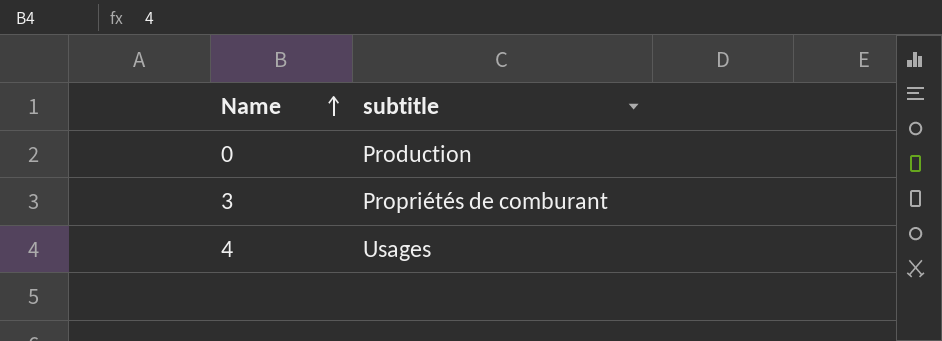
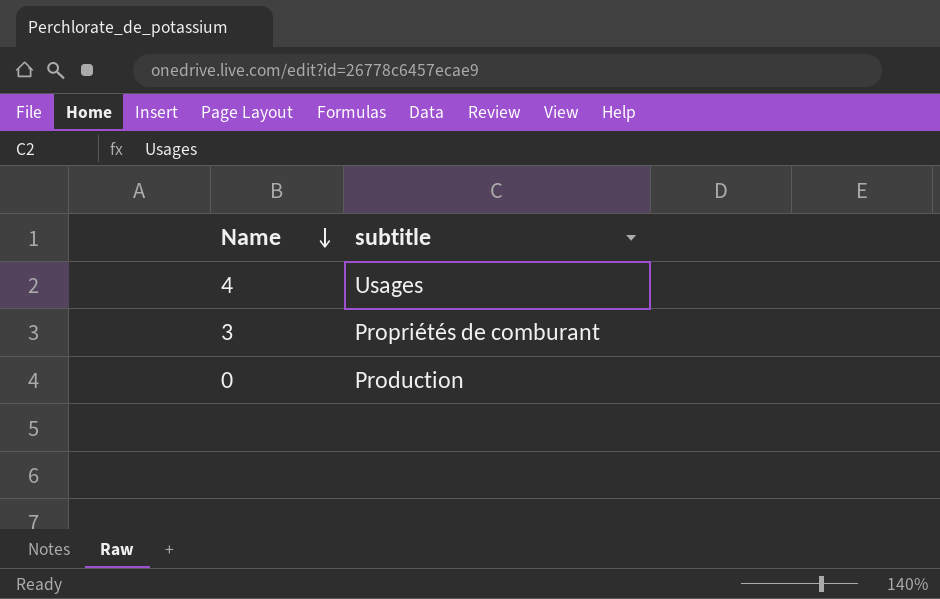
row order: Name ascending -> Name descending

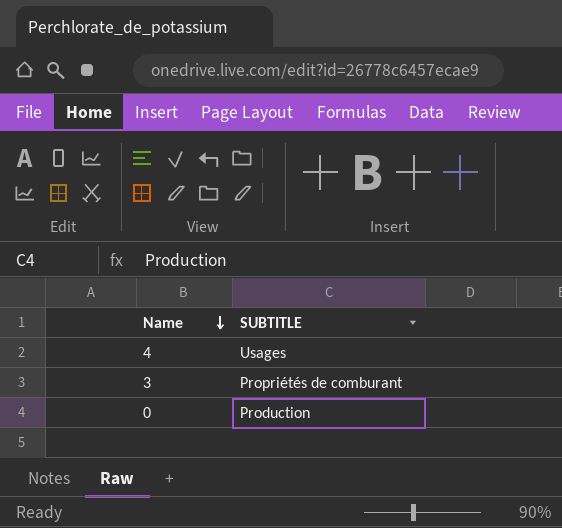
column name: subtitle -> SUBTITLE

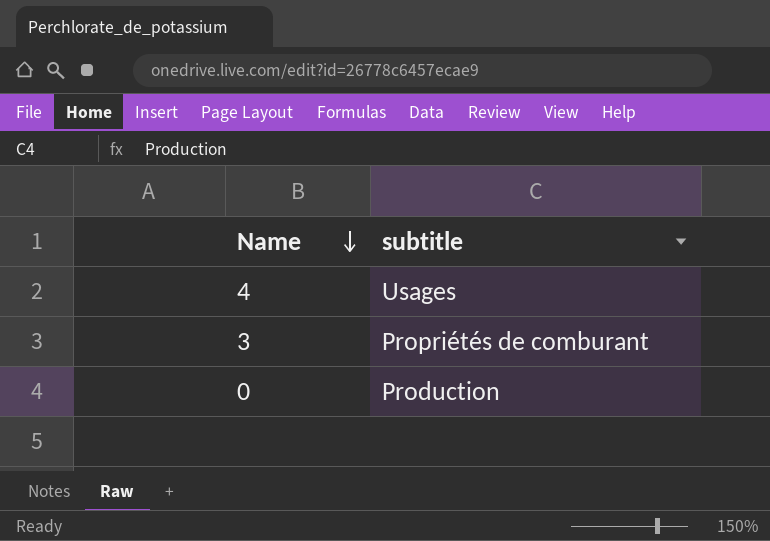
column name: SUBTITLE -> subtitle

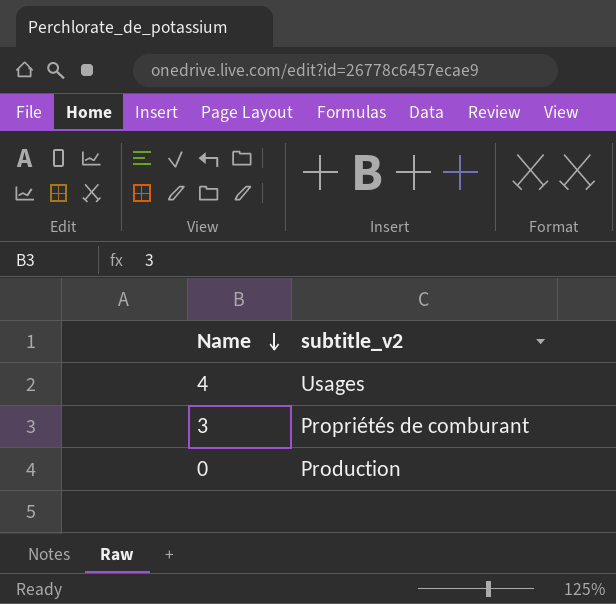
column name: subtitle -> subtitle_v2

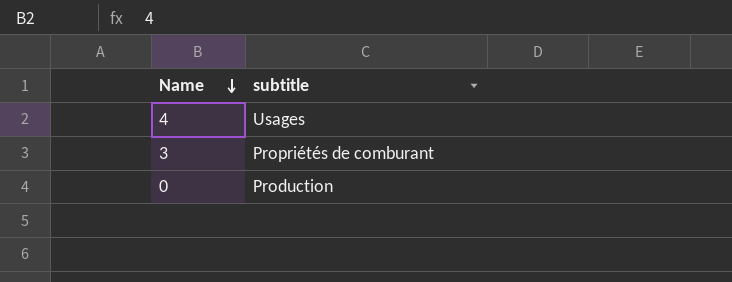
column name: subtitle_v2 -> subtitle

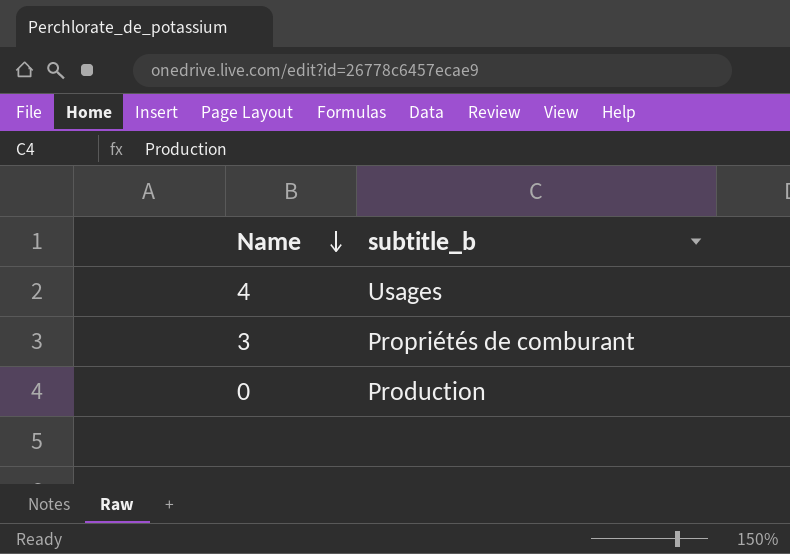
column name: subtitle -> subtitle_b

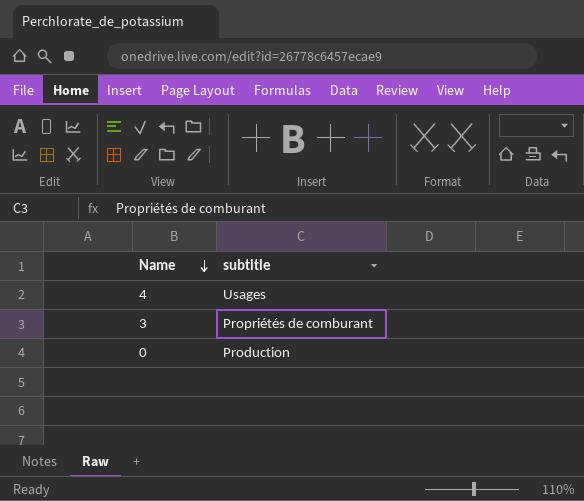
column name: subtitle_b -> subtitle

